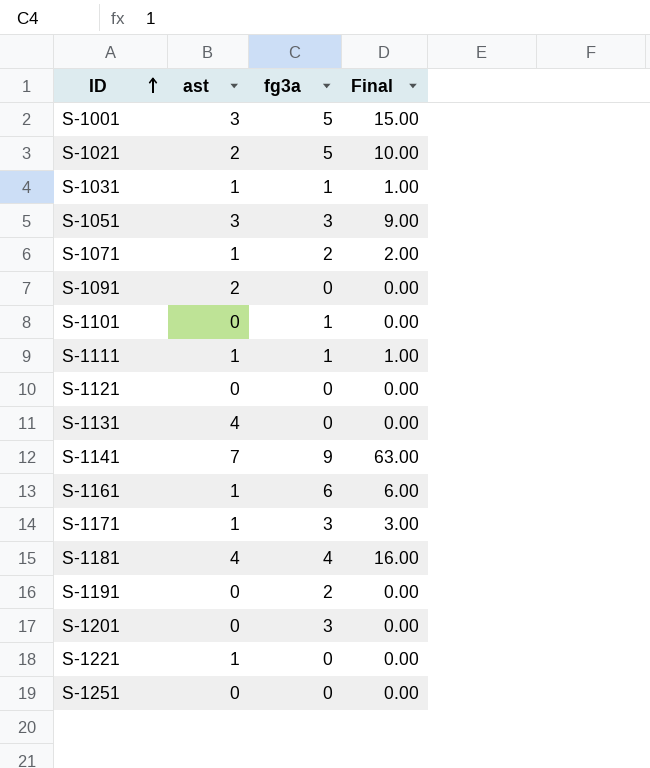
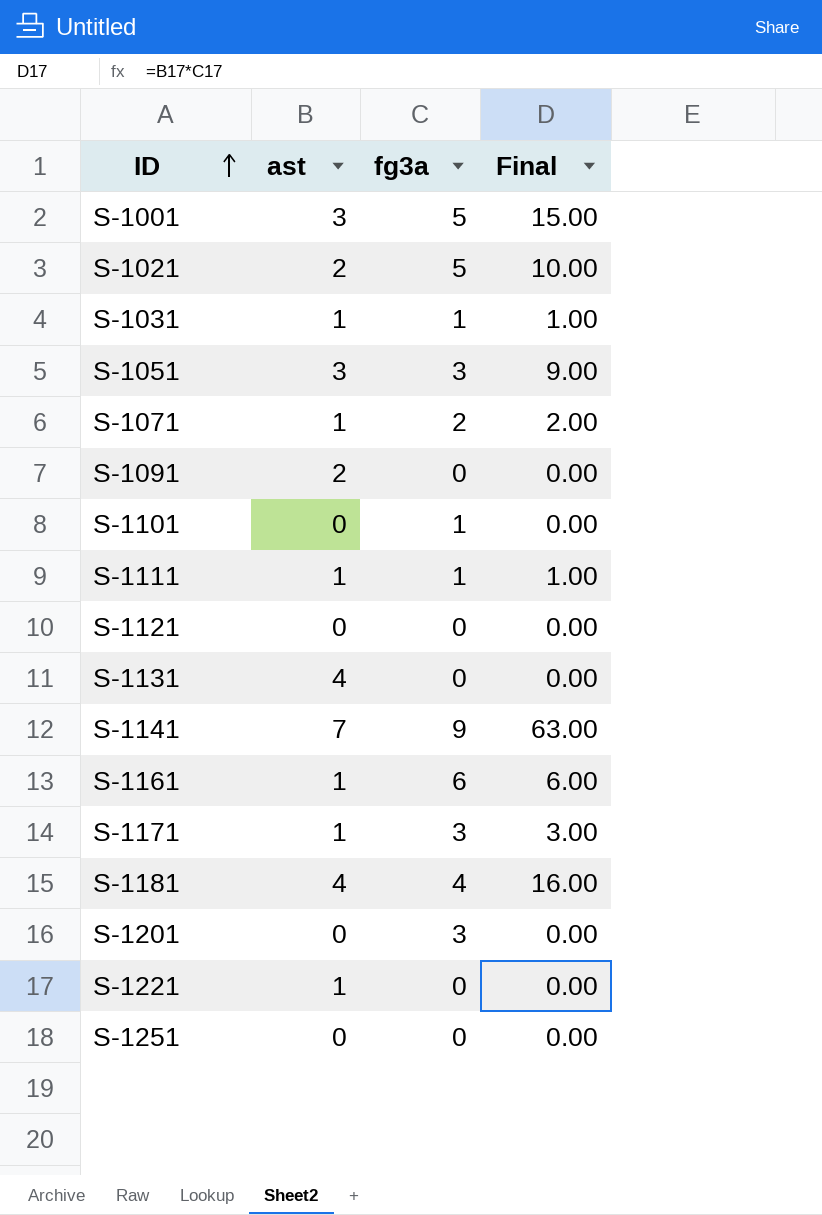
row S-1191: 0 | 2 | 0.00 -> none

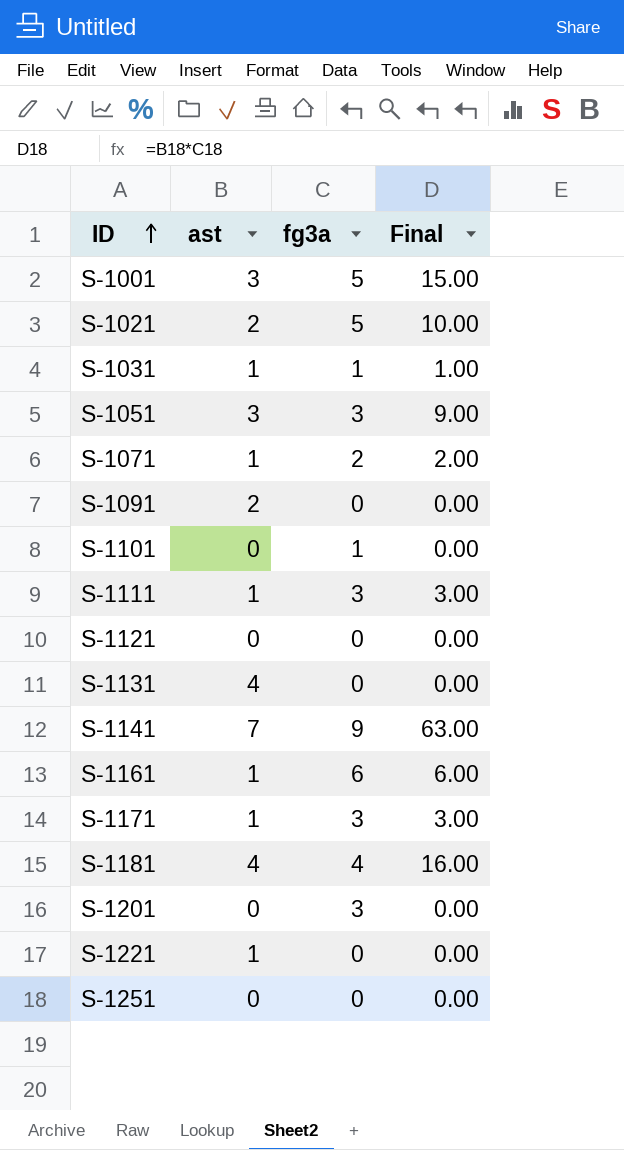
S-1111 | fg3a: 1 -> 3
S-1111 | Final: 1.00 -> 3.00

